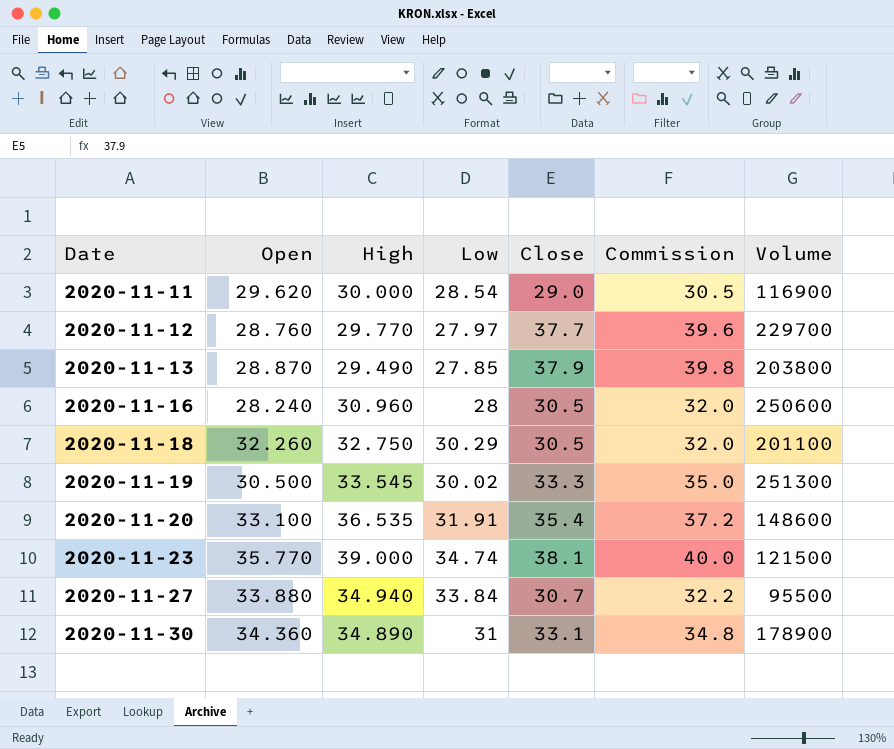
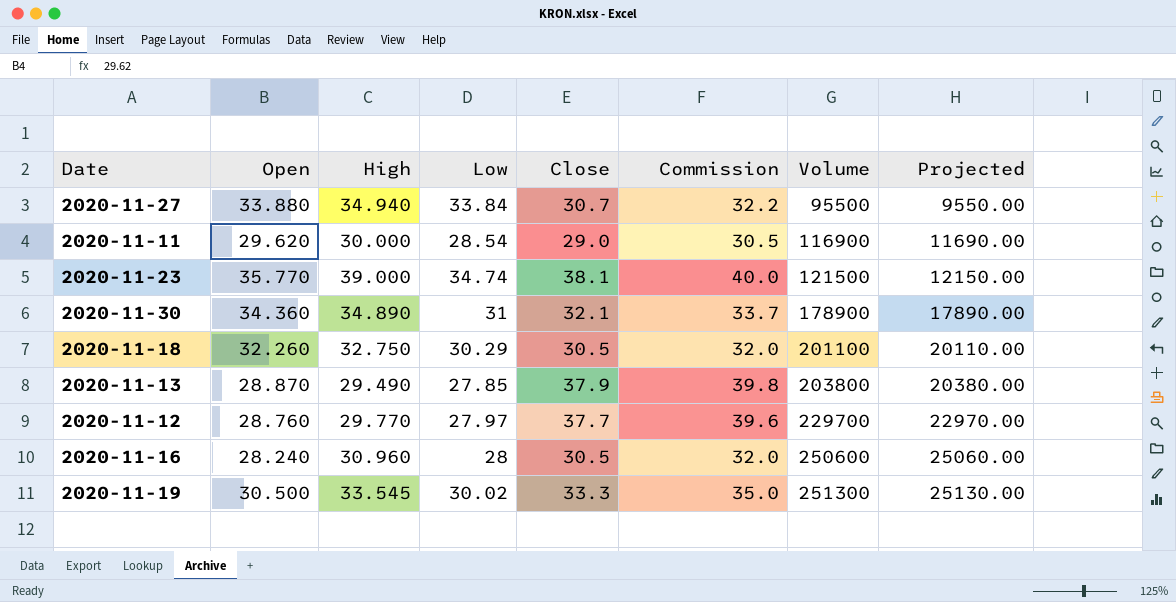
row order: Date ascending -> Volume ascending
column Projected | formula: none -> [Volume] * 0.1
row 2020-11-20: 33.100 | 36.535 | 31.91 | 35.4 | 37.2 | 148600 -> none
2020-11-30 | Close: 33.1 -> 32.1
2020-11-30 | Commission: 34.8 -> 33.7

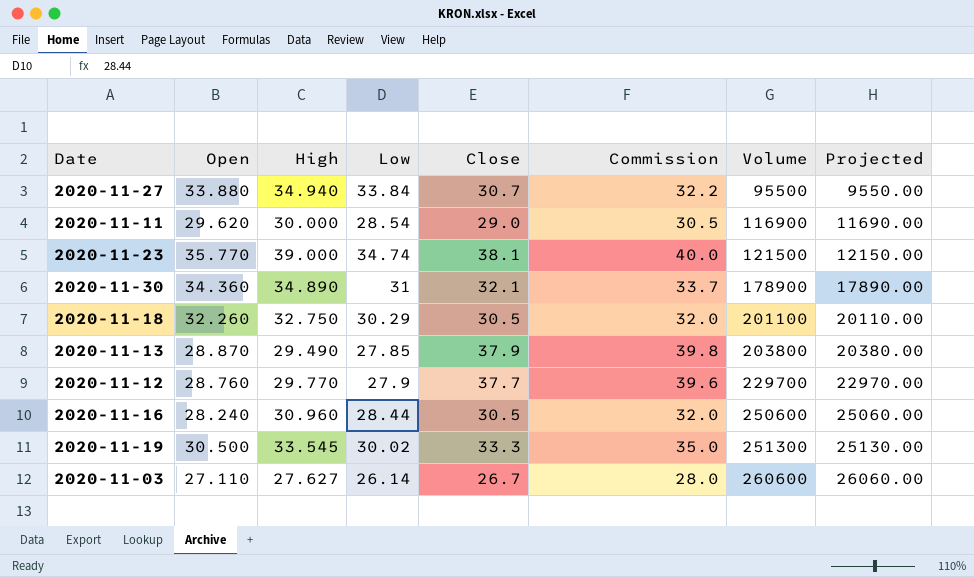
2020-11-12 | Low: 27.97 -> 27.9
2020-11-16 | Low: 28 -> 28.44
row 2020-11-03: none -> 27.110 | 27.627 | 26.14 | 26.7 | 28.0 | 260600 | 26060.00

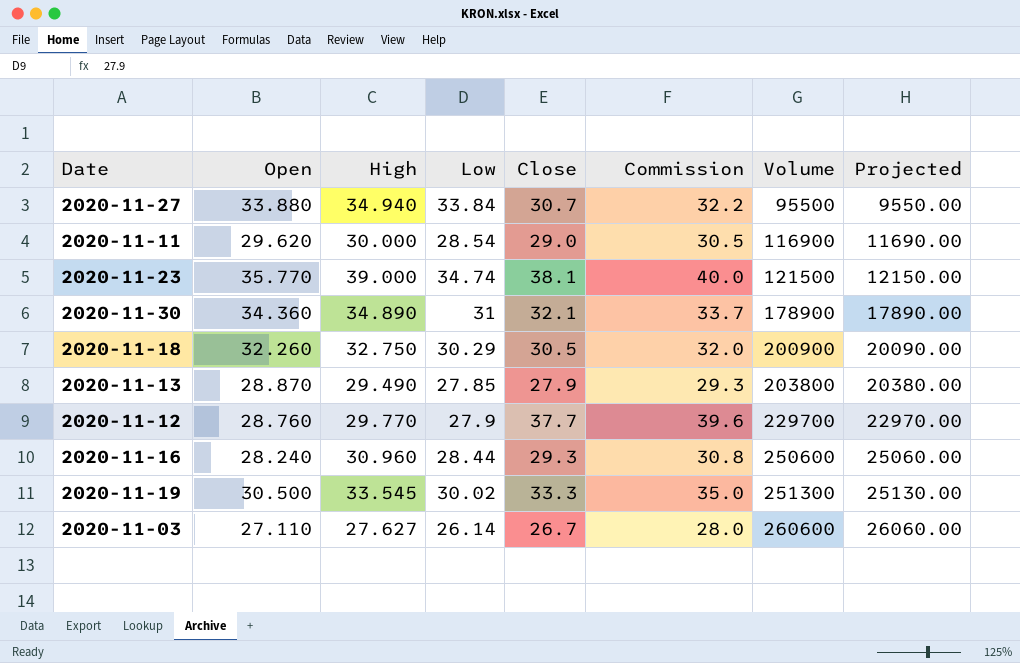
2020-11-18 | Volume: 201100 -> 200900
2020-11-18 | Projected: 20110.00 -> 20090.00
2020-11-13 | Close: 37.9 -> 27.9
2020-11-13 | Commission: 39.8 -> 29.3
2020-11-16 | Close: 30.5 -> 29.3
2020-11-16 | Commission: 32.0 -> 30.8

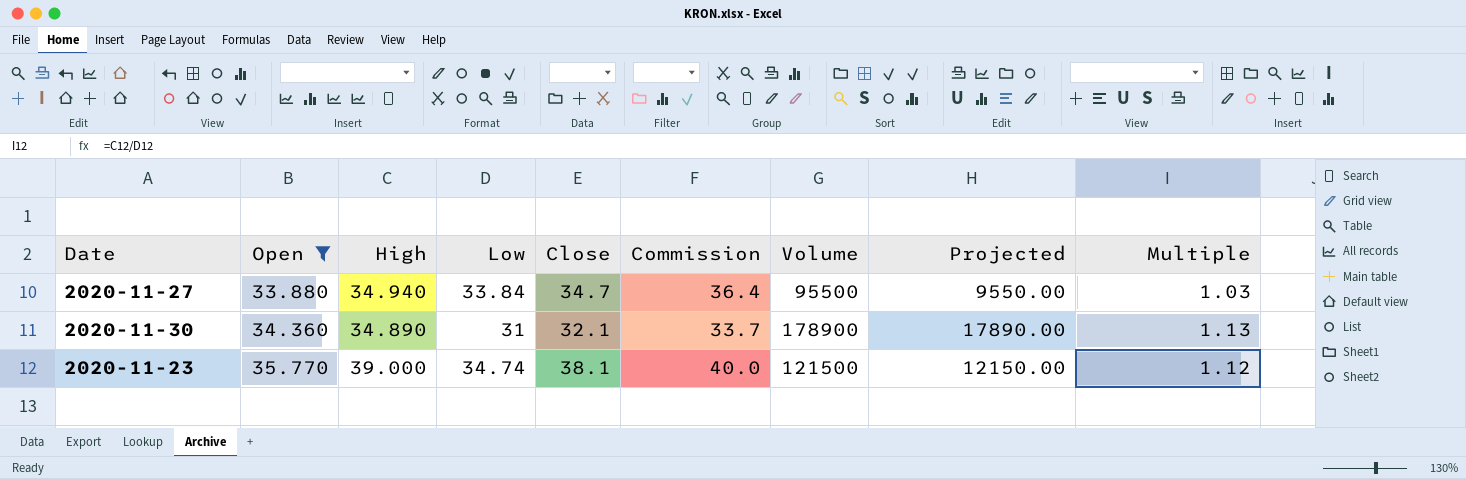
filter: none -> Open >= 33.880
row order: Volume ascending -> Open ascending
column Multiple | formula: none -> [High] / [Low]
2020-11-27 | Close: 30.7 -> 34.7
2020-11-27 | Commission: 32.2 -> 36.4

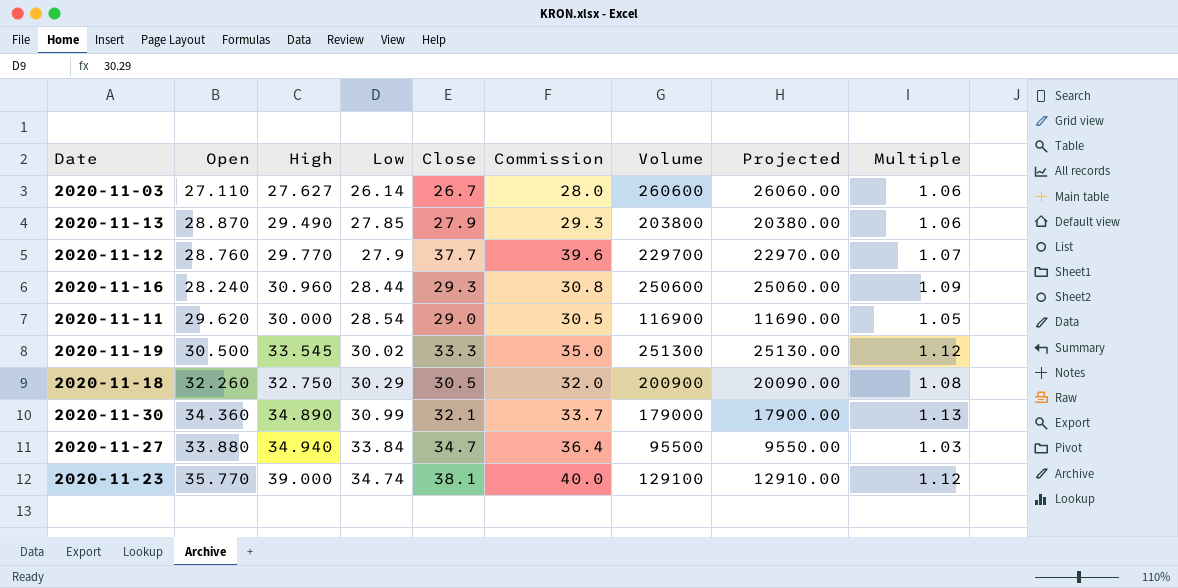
filter: Open >= 33.880 -> none
row order: Open ascending -> Low ascending
2020-11-30 | Low: 31 -> 30.99
2020-11-30 | Volume: 178900 -> 179000
2020-11-30 | Projected: 17890.00 -> 17900.00
2020-11-23 | Volume: 121500 -> 129100
2020-11-23 | Projected: 12150.00 -> 12910.00

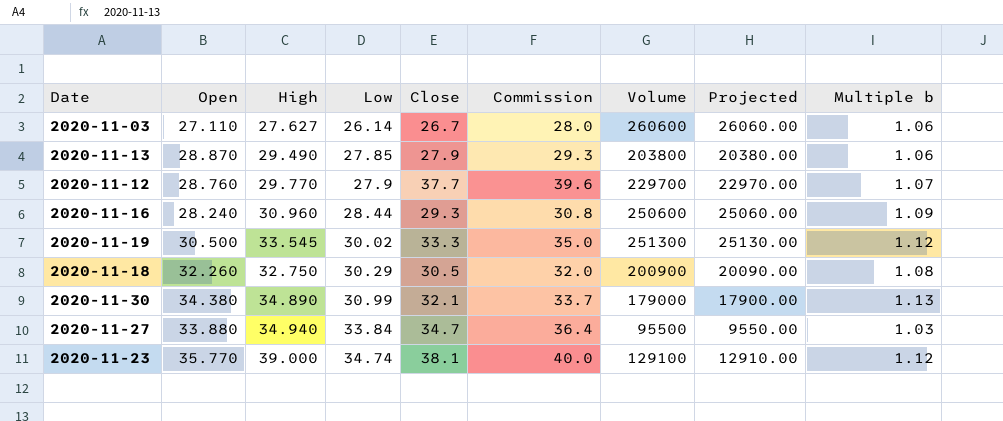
column name: Multiple -> Multiple b
row 2020-11-11: 29.620 | 30.000 | 28.54 | 29.0 | 30.5 | 116900 | 11690.00 | 1.05 -> none
2020-11-30 | Open: 34.360 -> 34.380

